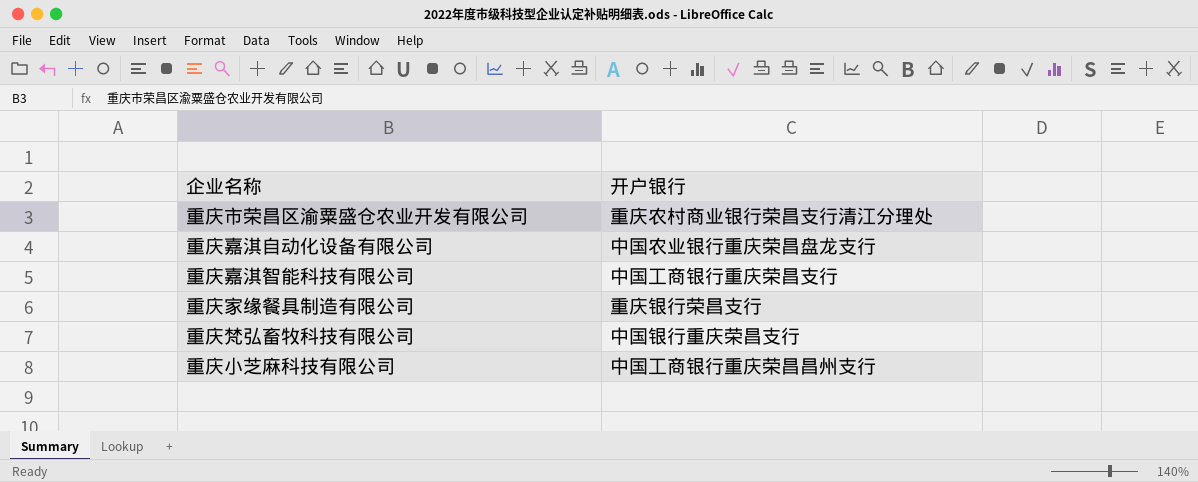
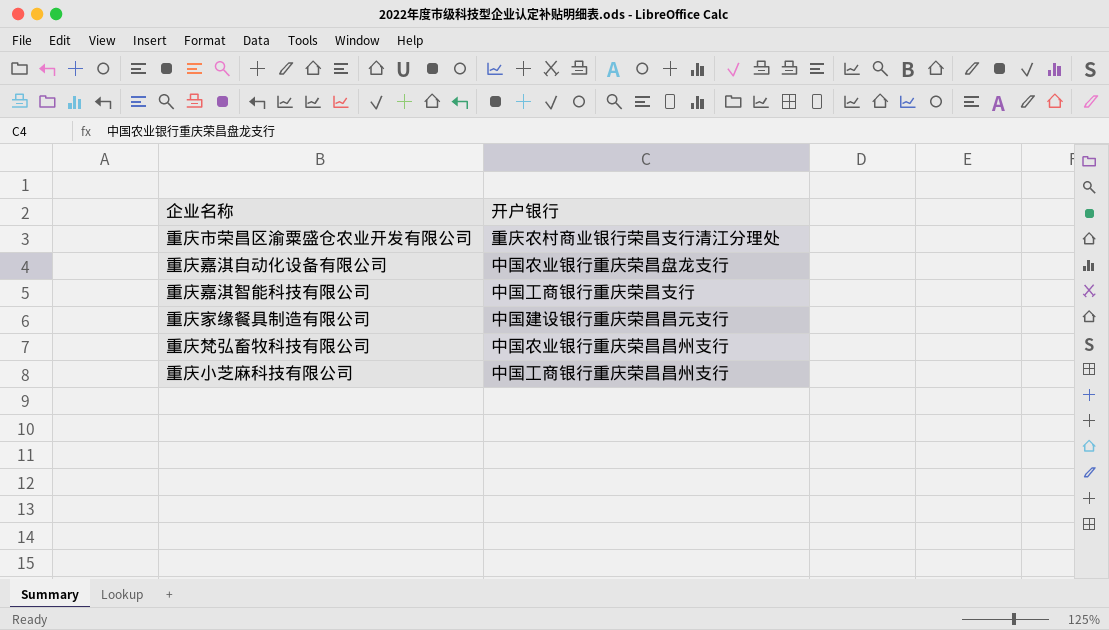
重庆家缘餐具制造有限公司 | 开户银行: 重庆银行荣昌支行 -> 中国建设银行重庆荣昌昌元支行
重庆梵弘畜牧科技有限公司 | 开户银行: 中国银行重庆荣昌支行 -> 中国农业银行重庆荣昌昌州支行

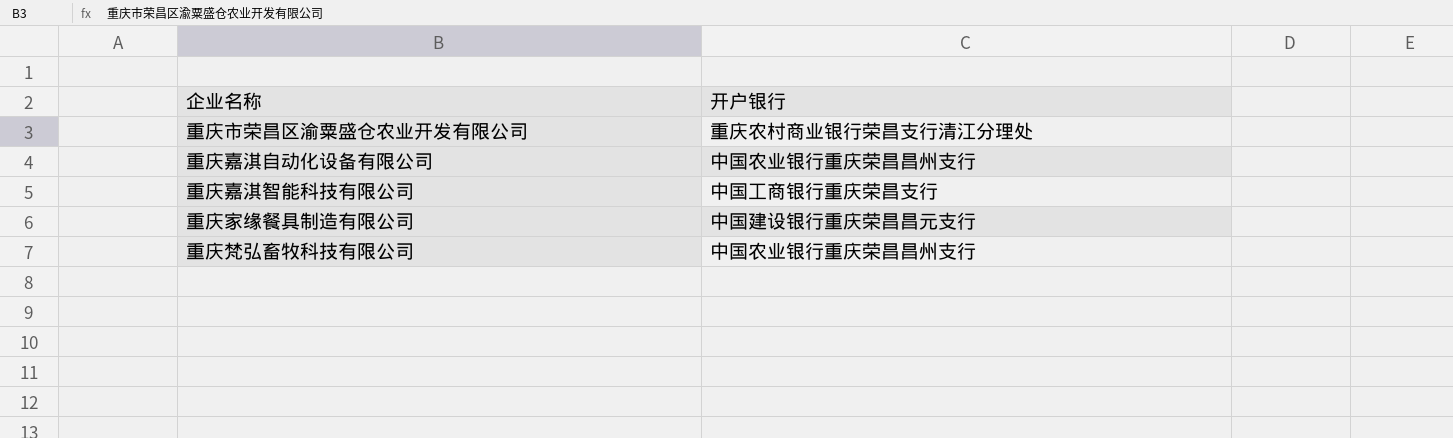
row 重庆小芝麻科技有限公司: 中国工商银行重庆荣昌昌州支行 -> none
重庆嘉淇自动化设备有限公司 | 开户银行: 中国农业银行重庆荣昌盘龙支行 -> 中国农业银行重庆荣昌昌州支行

